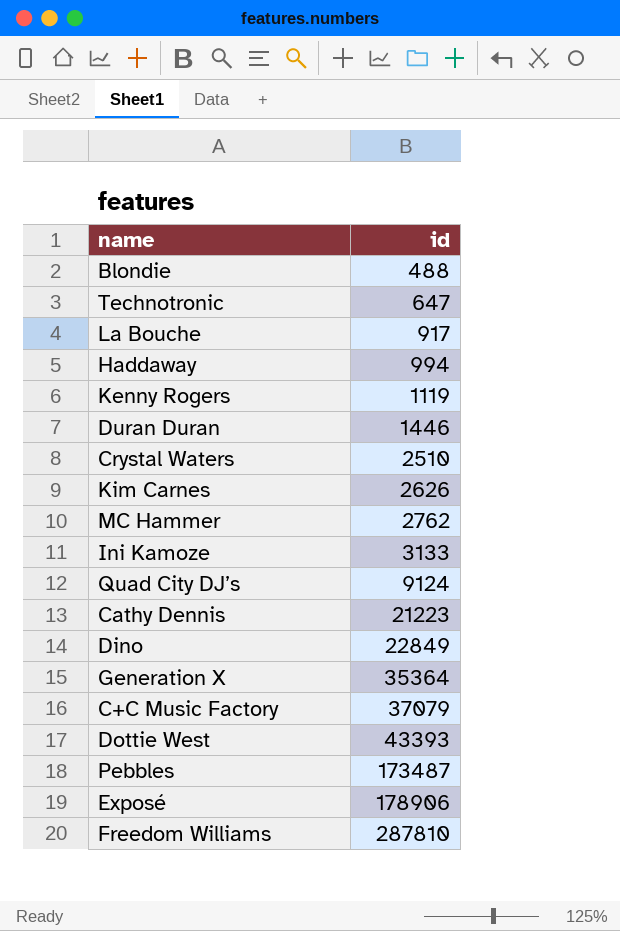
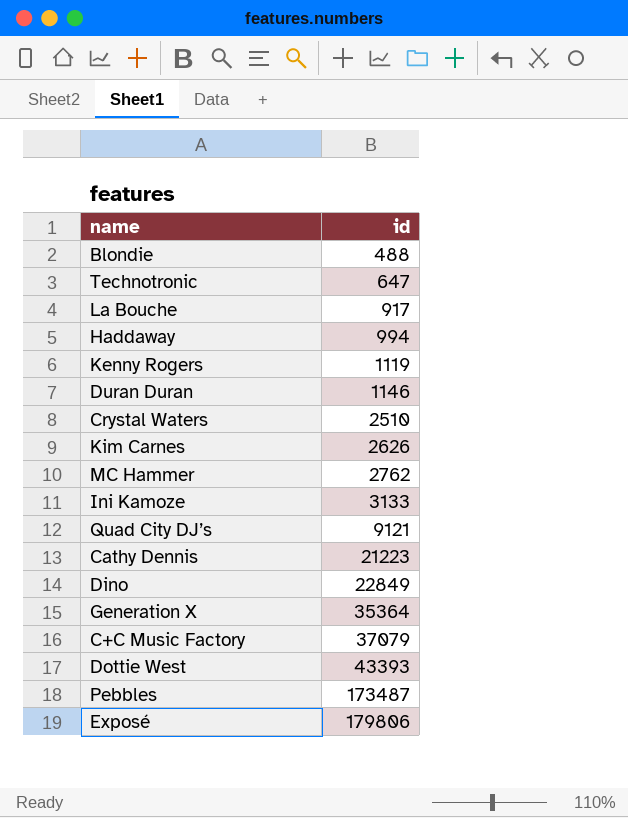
row Freedom Williams: 287810 -> none
Duran Duran | id: 1446 -> 1146
Quad City DJ’s | id: 9124 -> 9121
Exposé | id: 178906 -> 179806

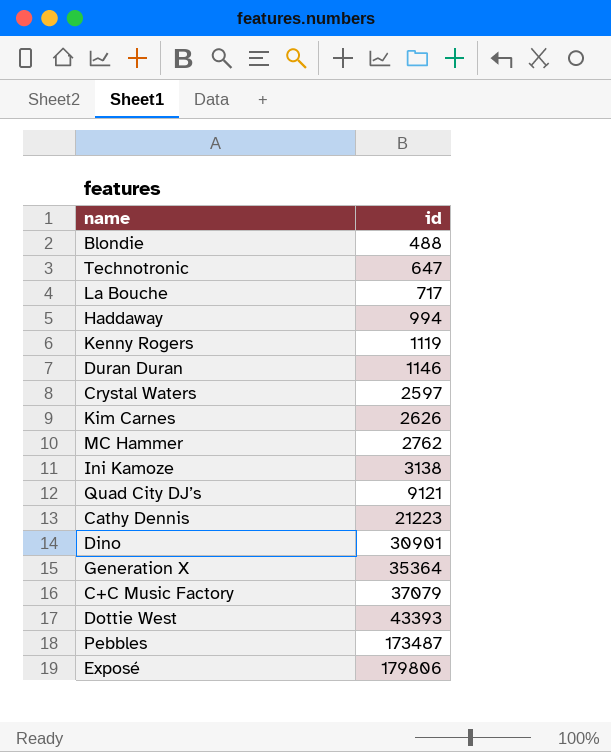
La Bouche | id: 917 -> 717
Crystal Waters | id: 2510 -> 2597
Ini Kamoze | id: 3133 -> 3138
Dino | id: 22849 -> 30901

